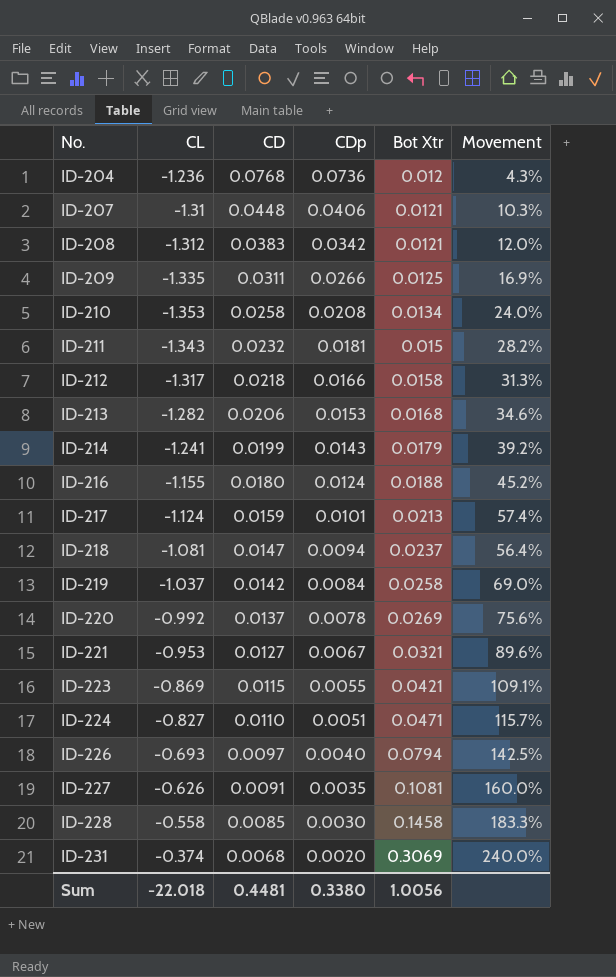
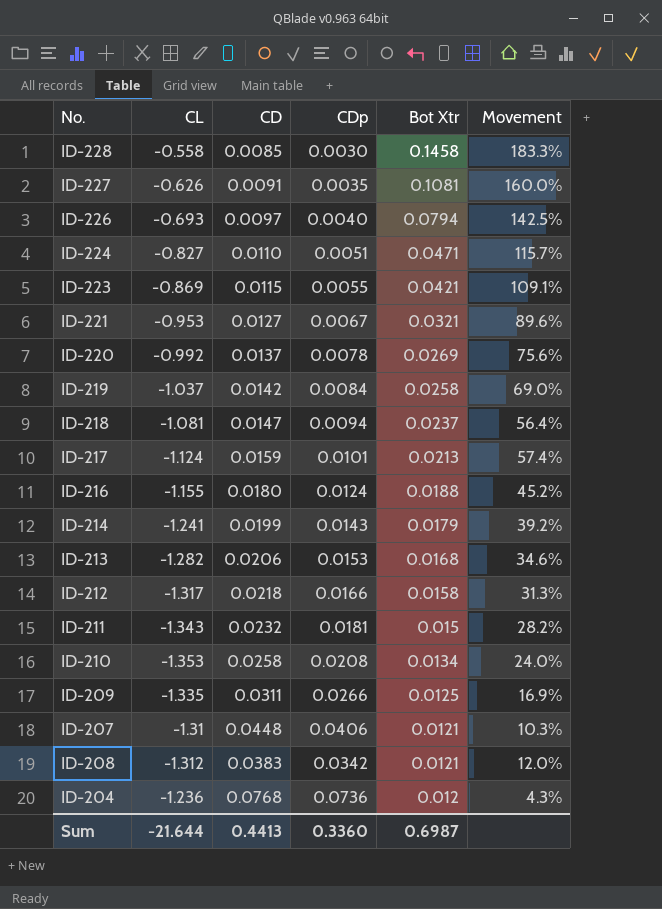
row order: No. ascending -> Bot Xtr descending
row ID-231: -0.374 | 0.0068 | 0.0020 | 0.3069 | 240.0% -> none
Sum | CL: -22.018 -> -21.644
Sum | CD: 0.4481 -> 0.4413
Sum | CDp: 0.3380 -> 0.3360
Sum | Bot Xtr: 1.0056 -> 0.6987

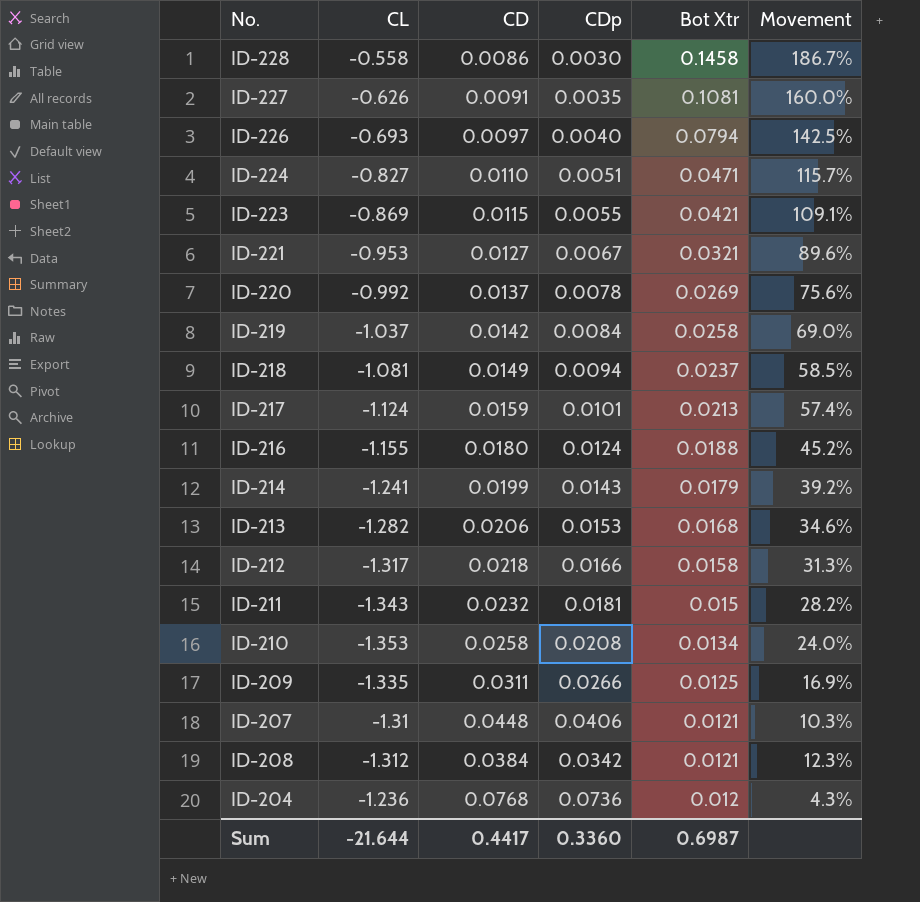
ID-228 | CD: 0.0085 -> 0.0086
ID-228 | Movement: 183.3% -> 186.7%
ID-218 | CD: 0.0147 -> 0.0149
ID-218 | Movement: 56.4% -> 58.5%
ID-208 | CD: 0.0383 -> 0.0384
ID-208 | Movement: 12.0% -> 12.3%
Sum | CD: 0.4413 -> 0.4417

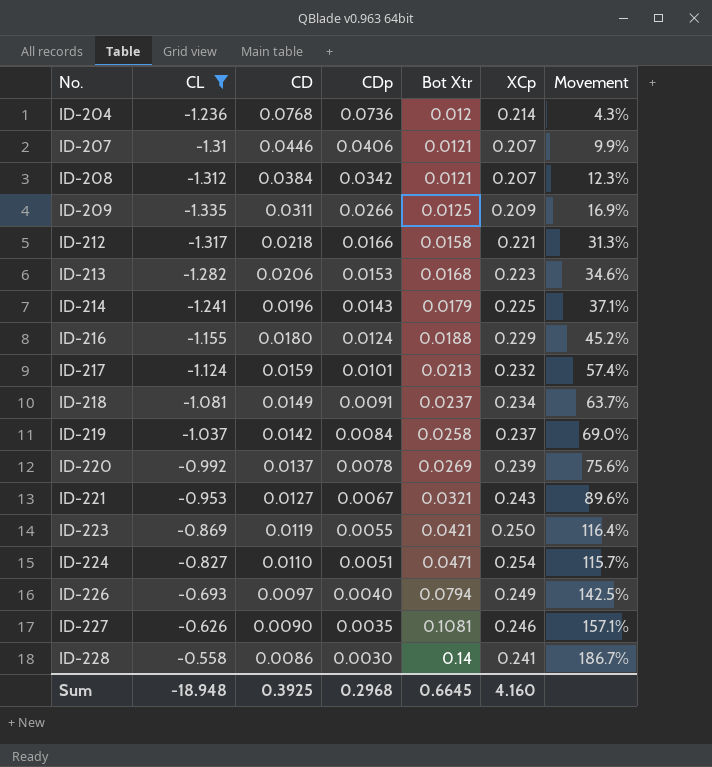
filter: none -> CL >= -1.335
row order: Bot Xtr descending -> No. ascending
column XCp | position: none -> 6
ID-207 | CD: 0.0448 -> 0.0446
ID-207 | Movement: 10.3% -> 9.9%
ID-214 | CD: 0.0199 -> 0.0196
ID-214 | Movement: 39.2% -> 37.1%
ID-218 | CDp: 0.0094 -> 0.0091
ID-218 | Movement: 58.5% -> 63.7%
ID-223 | CD: 0.0115 -> 0.0119
ID-223 | Movement: 109.1% -> 116.4%
ID-227 | CD: 0.0091 -> 0.0090
ID-227 | Movement: 160.0% -> 157.1%
ID-228 | Bot Xtr: 0.1458 -> 0.14
Sum | CL: -21.644 -> -18.948
Sum | CD: 0.4417 -> 0.3925
Sum | CDp: 0.3360 -> 0.2968
Sum | Bot Xtr: 0.6987 -> 0.6645

